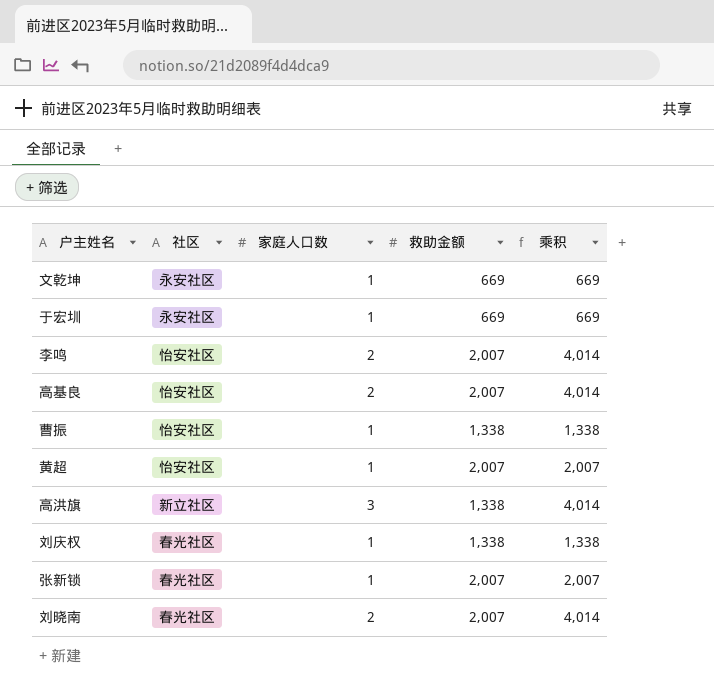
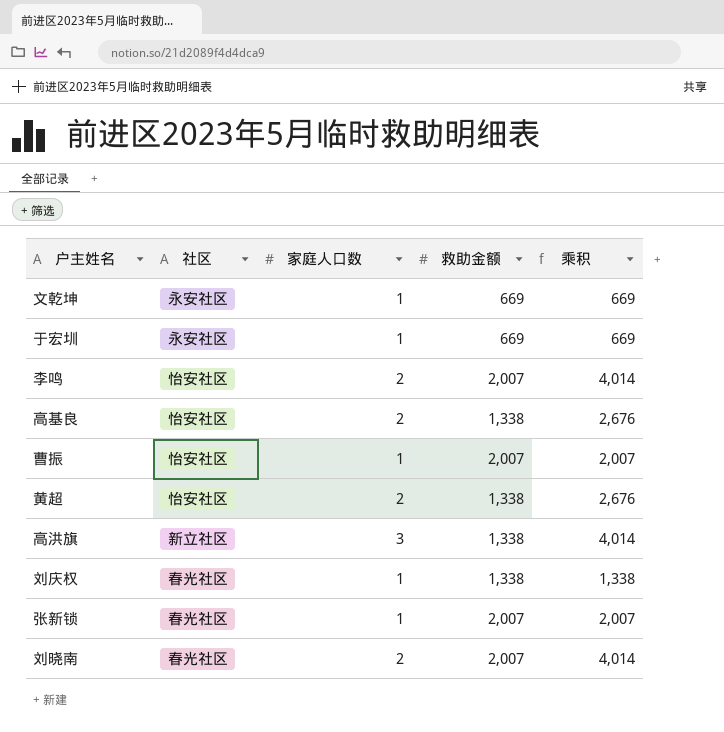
高基良 | 救助金额: 2,007 -> 1,338
高基良 | 乘积: 4,014 -> 2,676
曹振 | 救助金额: 1,338 -> 2,007
曹振 | 乘积: 1,338 -> 2,007
黄超 | 家庭人口数: 1 -> 2
黄超 | 救助金额: 2,007 -> 1,338
黄超 | 乘积: 2,007 -> 2,676

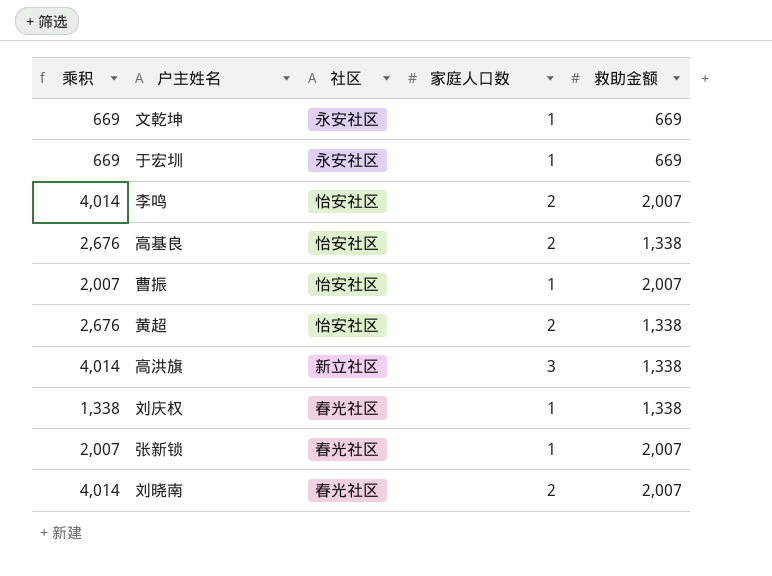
column 乘积 | position: 5 -> 1

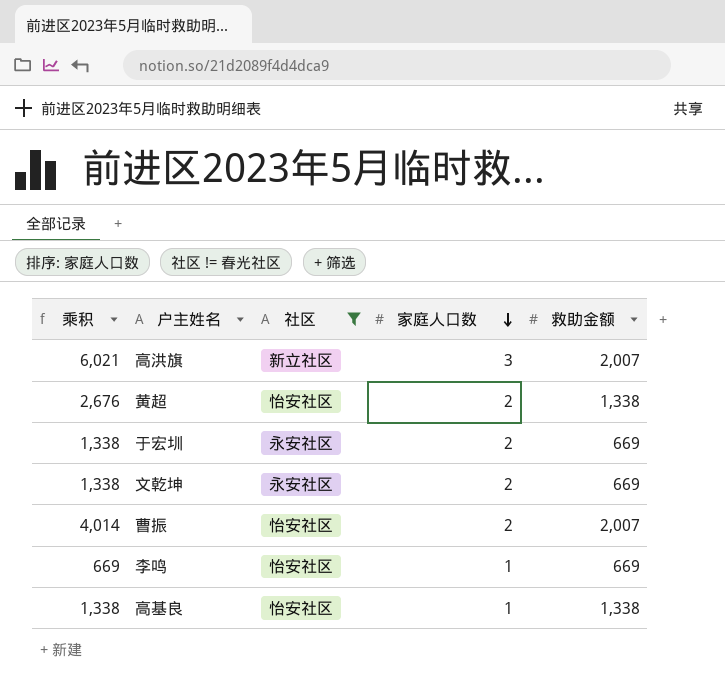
filter: none -> 社区 != 春光社区
row order: none -> 家庭人口数 descending
高洪旗 | 乘积: 4,014 -> 6,021
高洪旗 | 救助金额: 1,338 -> 2,007
于宏圳 | 乘积: 669 -> 1,338
于宏圳 | 家庭人口数: 1 -> 2
文乾坤 | 乘积: 669 -> 1,338
文乾坤 | 家庭人口数: 1 -> 2
曹振 | 乘积: 2,007 -> 4,014
曹振 | 家庭人口数: 1 -> 2
李鸣 | 乘积: 4,014 -> 669
李鸣 | 家庭人口数: 2 -> 1
李鸣 | 救助金额: 2,007 -> 669
高基良 | 乘积: 2,676 -> 1,338
高基良 | 家庭人口数: 2 -> 1

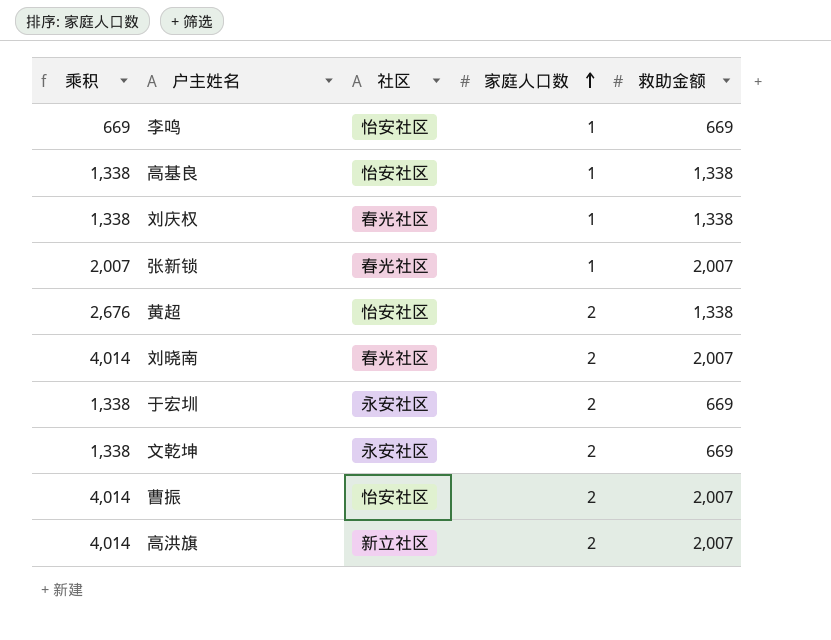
filter: 社区 != 春光社区 -> none
row order: 家庭人口数 descending -> 家庭人口数 ascending
高洪旗 | 乘积: 6,021 -> 4,014
高洪旗 | 家庭人口数: 3 -> 2

